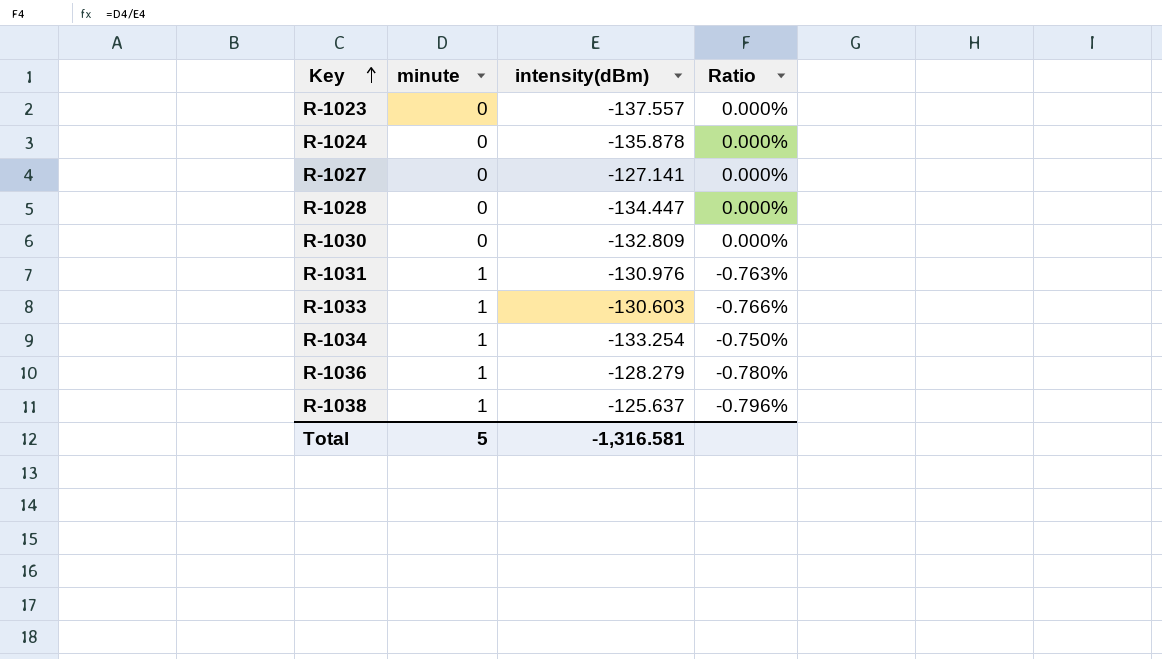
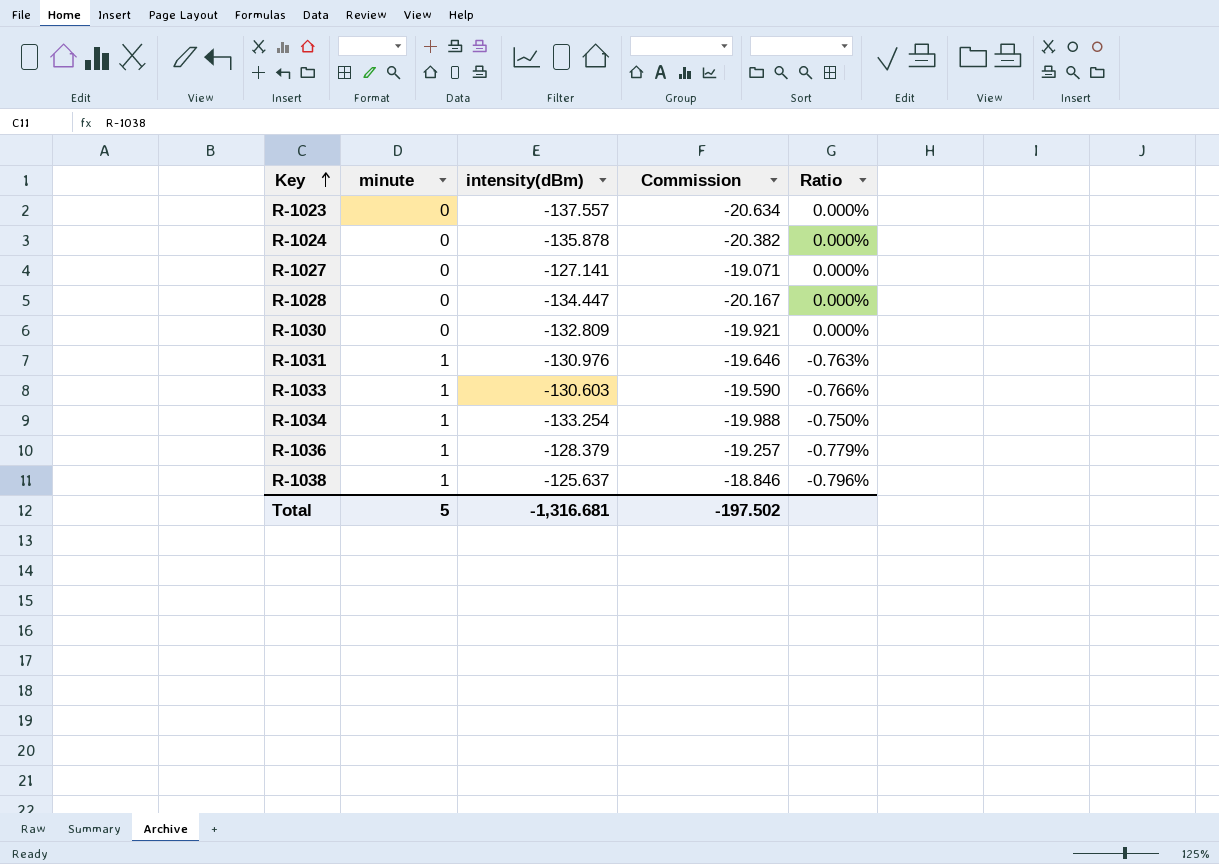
column Commission | formula: none -> [intensity(dBm)] * 0.15
R-1036 | intensity(dBm): -128.279 -> -128.379
R-1036 | Ratio: -0.780% -> -0.779%
Total | intensity(dBm): -1,316.581 -> -1,316.681

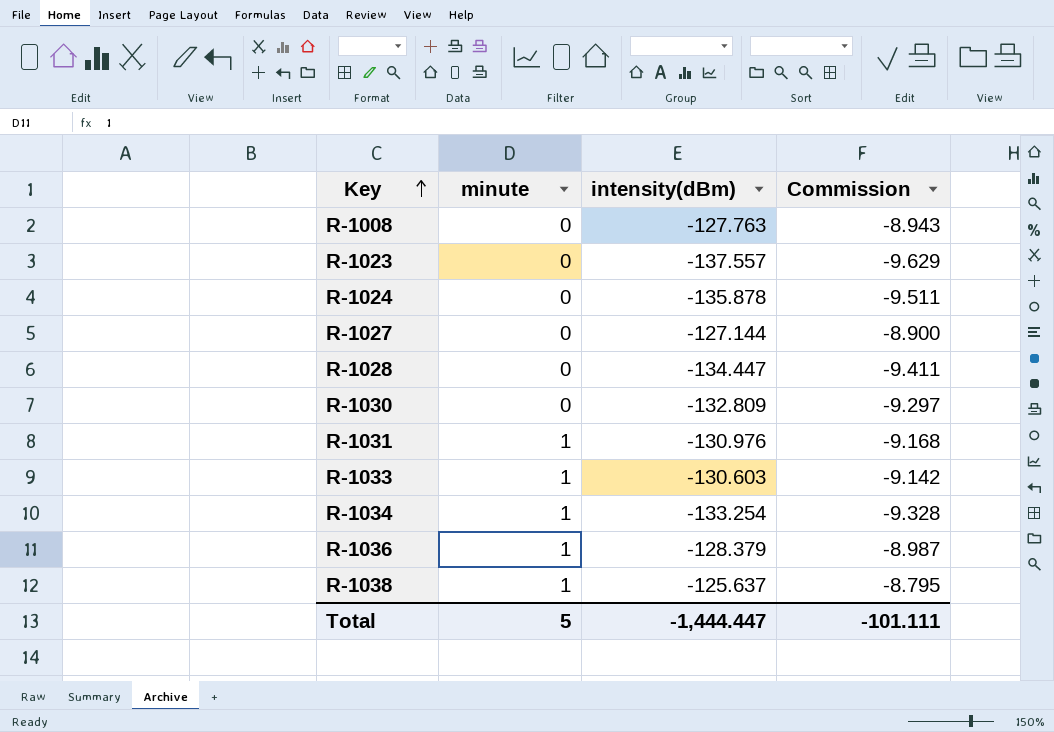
column Ratio | formula: [minute] / [intensity(dBm)] -> none
column Commission | formula: [intensity(dBm)] * 0.15 -> [intensity(dBm)] * 0.07
row R-1008: none -> 0 | -127.763 | -8.943
R-1027 | intensity(dBm): -127.141 -> -127.144
Total | intensity(dBm): -1,316.681 -> -1,444.447
Total | Commission: -197.502 -> -101.111

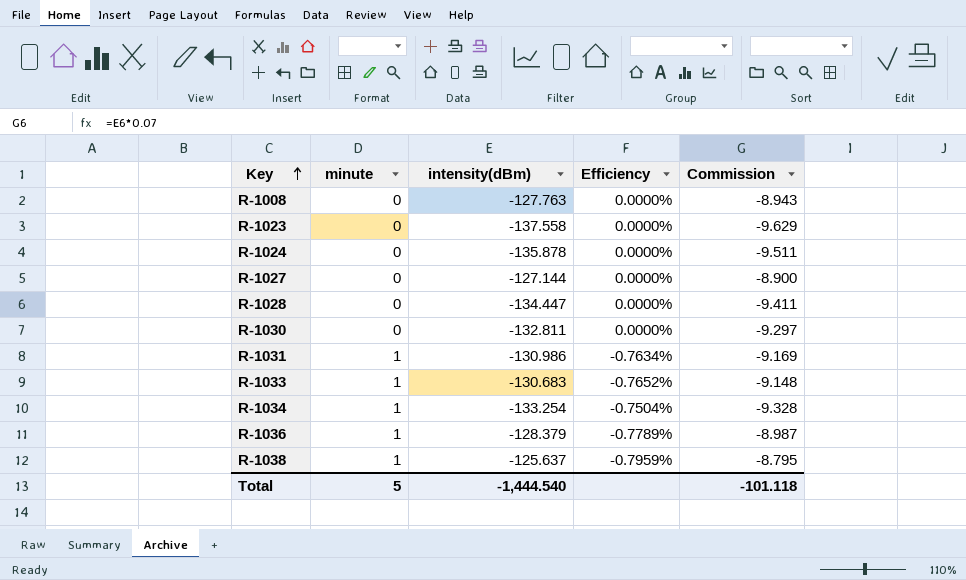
column Efficiency | formula: none -> [minute] / [intensity(dBm)]
R-1023 | intensity(dBm): -137.557 -> -137.558
R-1030 | intensity(dBm): -132.809 -> -132.811
R-1031 | intensity(dBm): -130.976 -> -130.986
R-1031 | Commission: -9.168 -> -9.169
R-1033 | intensity(dBm): -130.603 -> -130.683
R-1033 | Commission: -9.142 -> -9.148
Total | intensity(dBm): -1,444.447 -> -1,444.540
Total | Commission: -101.111 -> -101.118

